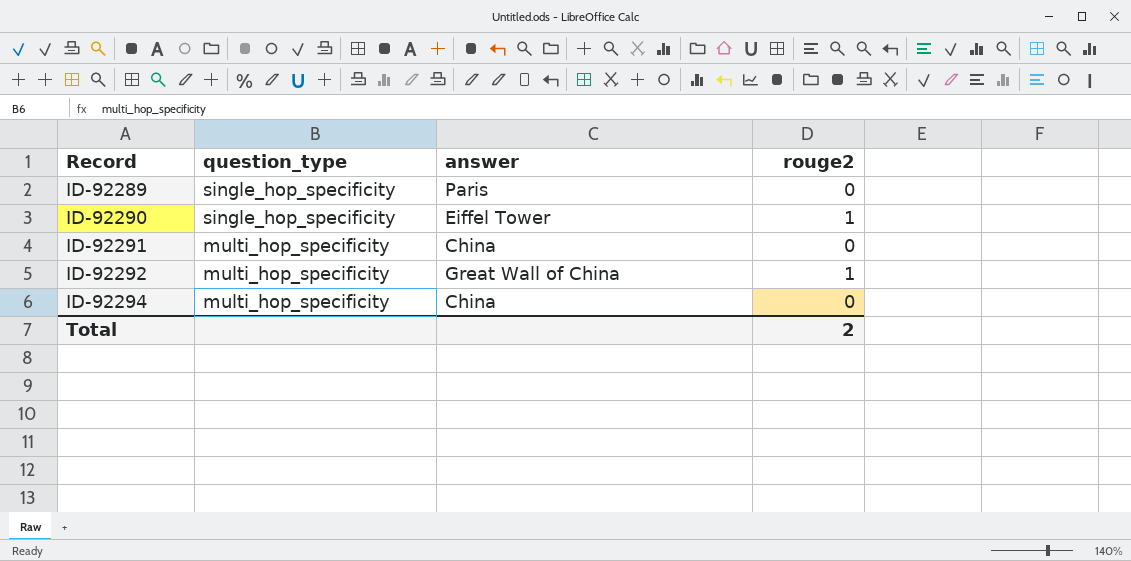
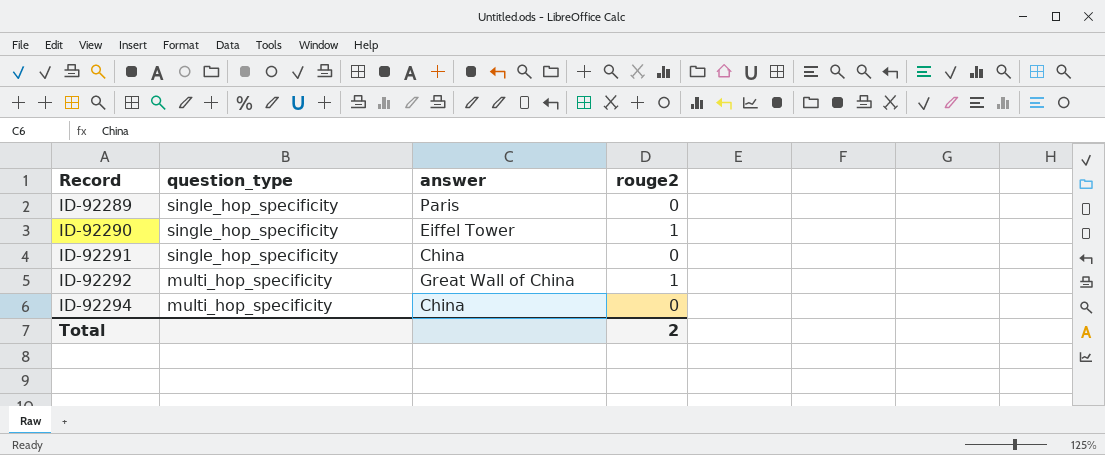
ID-92291 | question_type: multi_hop_specificity -> single_hop_specificity

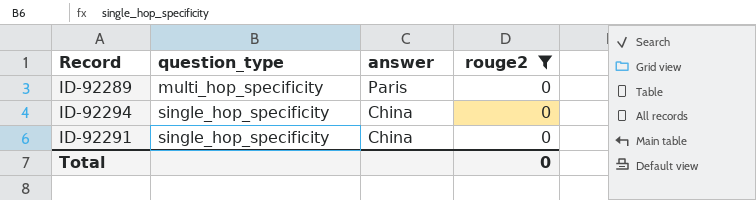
filter: none -> rouge2 = 0
row order: Record ascending -> question_type ascending
ID-92289 | question_type: single_hop_specificity -> multi_hop_specificity
ID-92294 | question_type: multi_hop_specificity -> single_hop_specificity
Total | rouge2: 2 -> 0

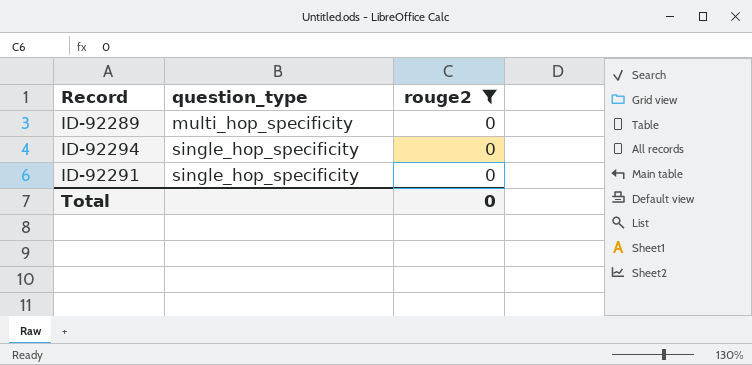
column answer | position: 3 -> none

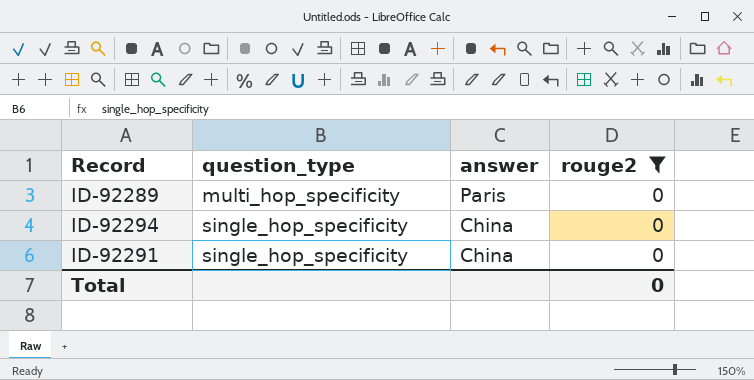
column answer | position: none -> 3

